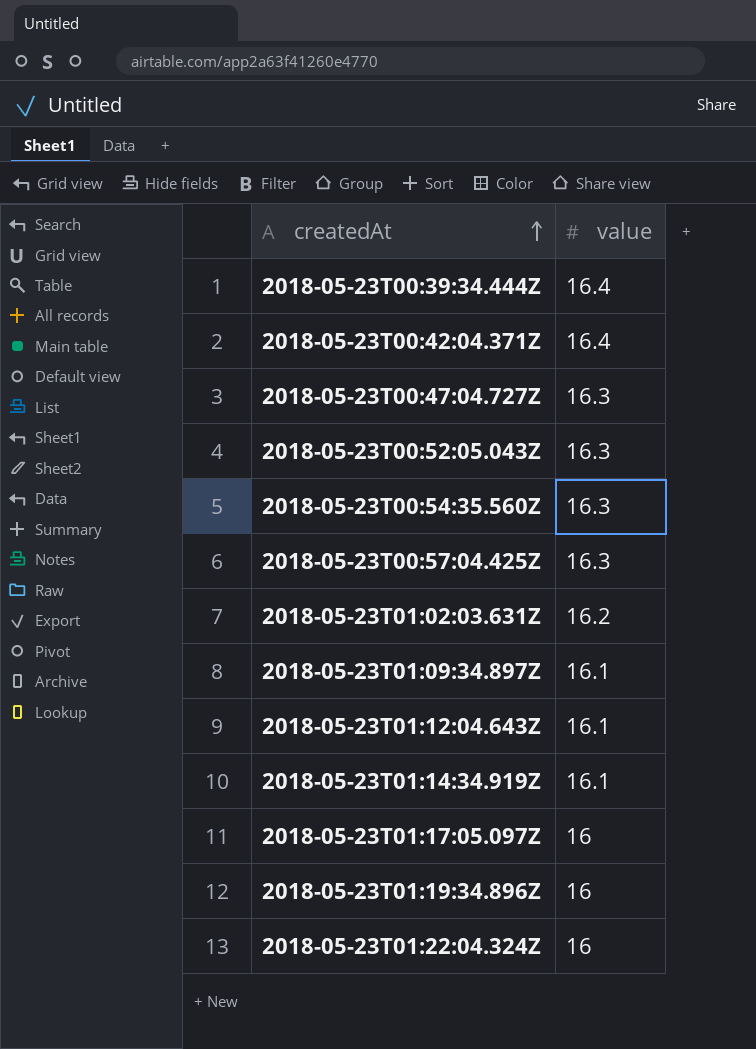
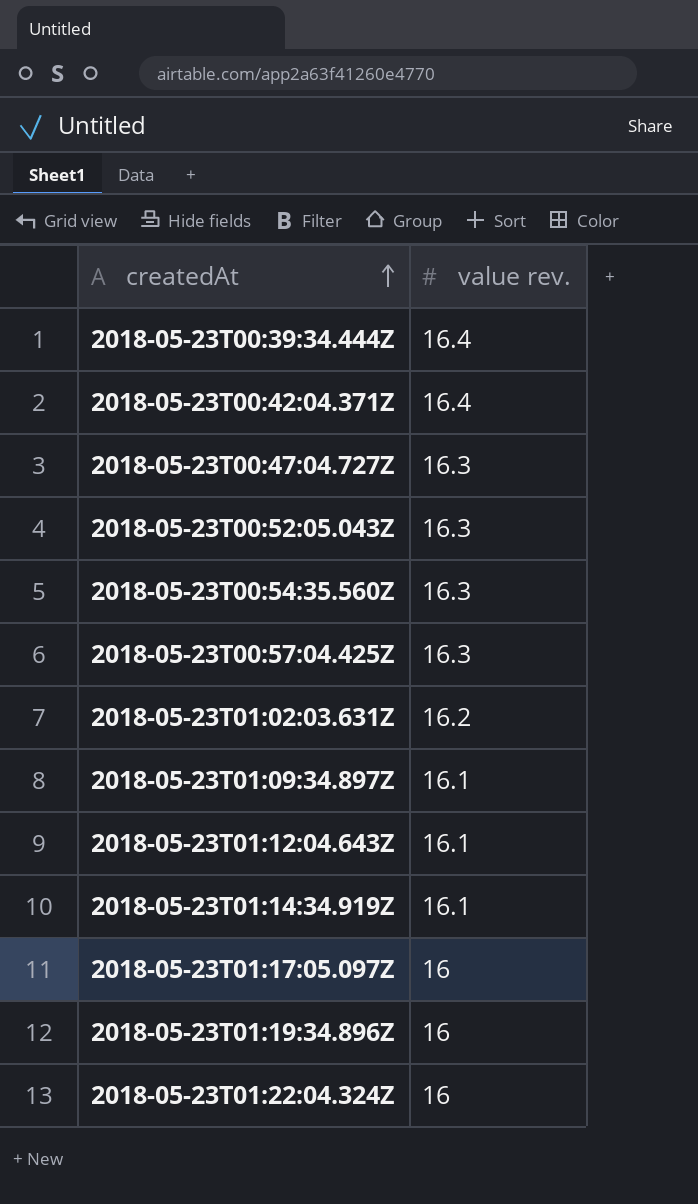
column name: value -> value rev.

